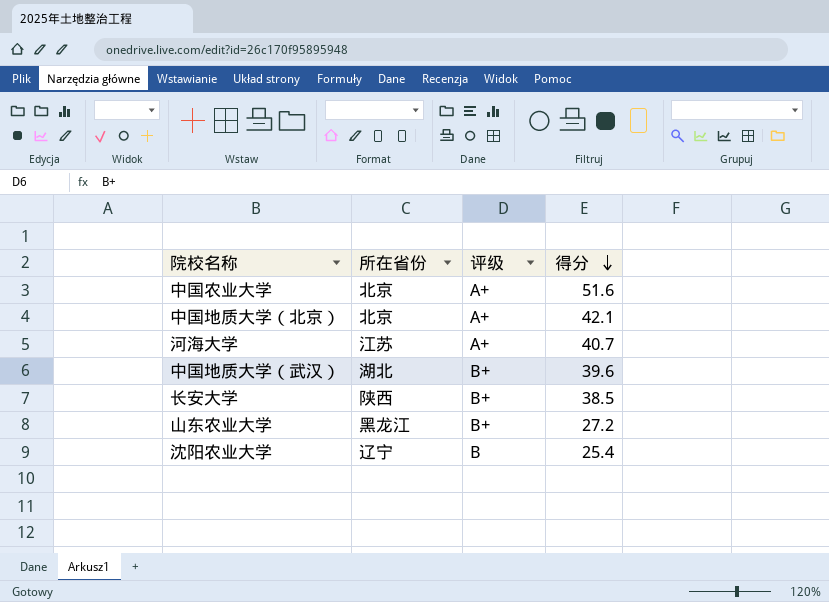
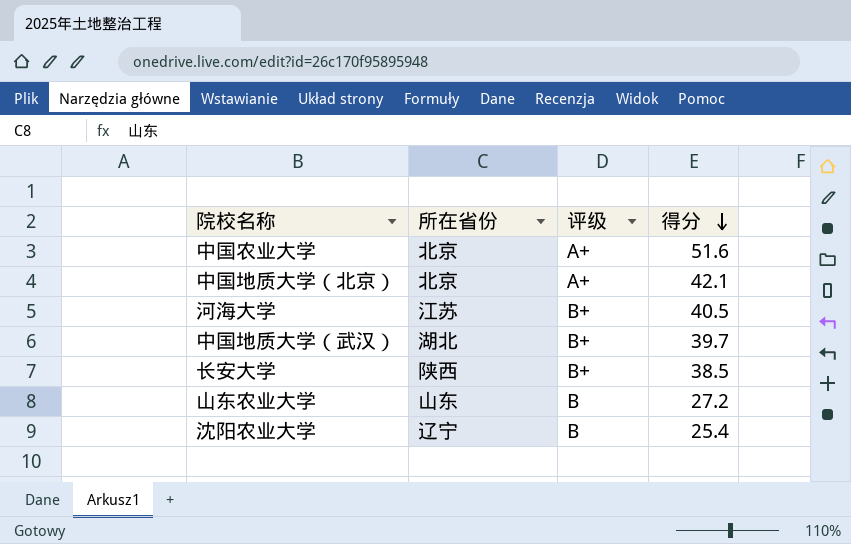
河海大学 | 评级: A+ -> B+
河海大学 | 得分: 40.7 -> 40.5
中国地质大学（武汉） | 得分: 39.6 -> 39.7
山东农业大学 | 所在省份: 黑龙江 -> 山东
山东农业大学 | 评级: B+ -> B

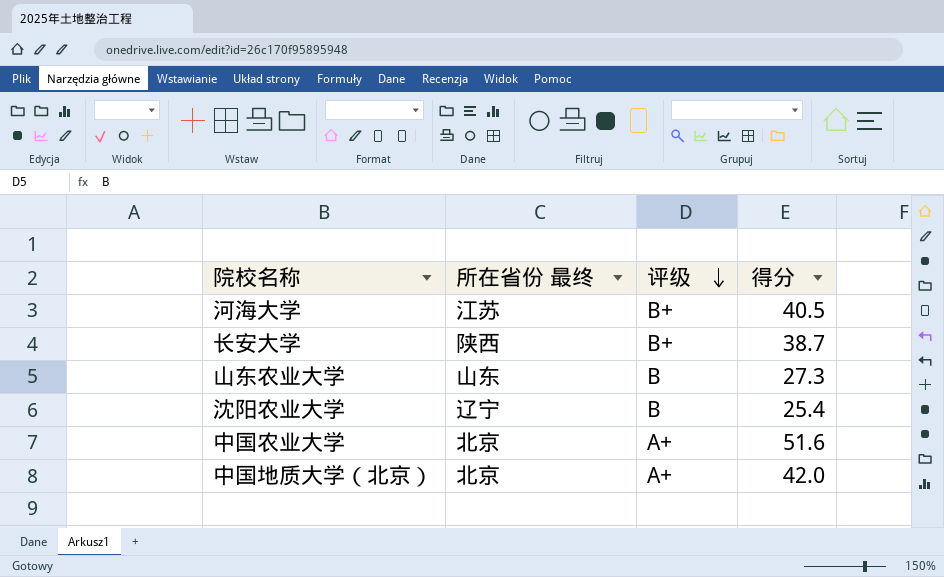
row order: 得分 descending -> 评级 descending
column name: 所在省份 -> 所在省份 最终
row 中国地质大学（武汉）: 湖北 | B+ | 39.7 -> none
长安大学 | 得分: 38.5 -> 38.7
山东农业大学 | 得分: 27.2 -> 27.3
中国地质大学（北京） | 得分: 42.1 -> 42.0

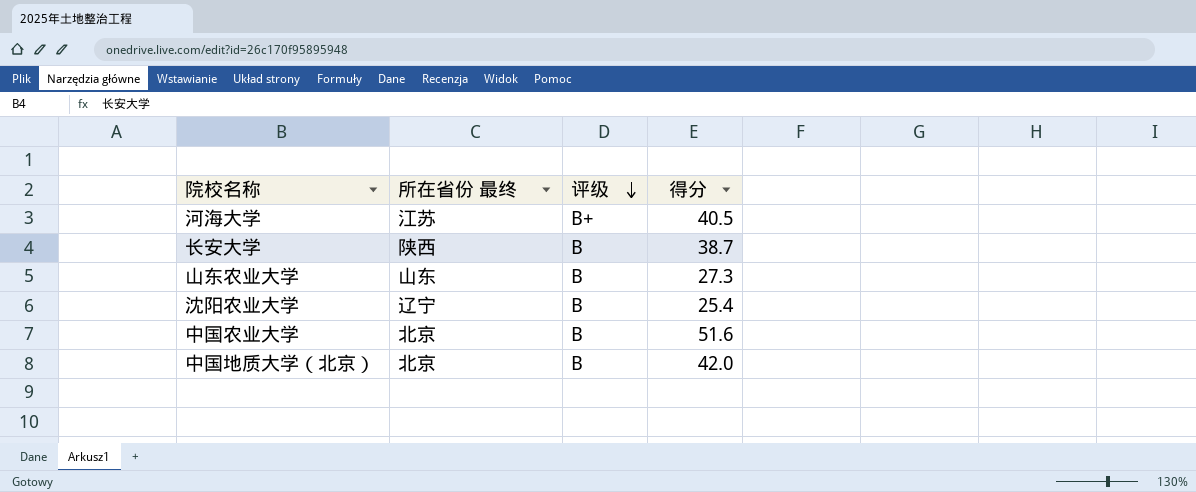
长安大学 | 评级: B+ -> B
中国农业大学 | 评级: A+ -> B
中国地质大学（北京） | 评级: A+ -> B

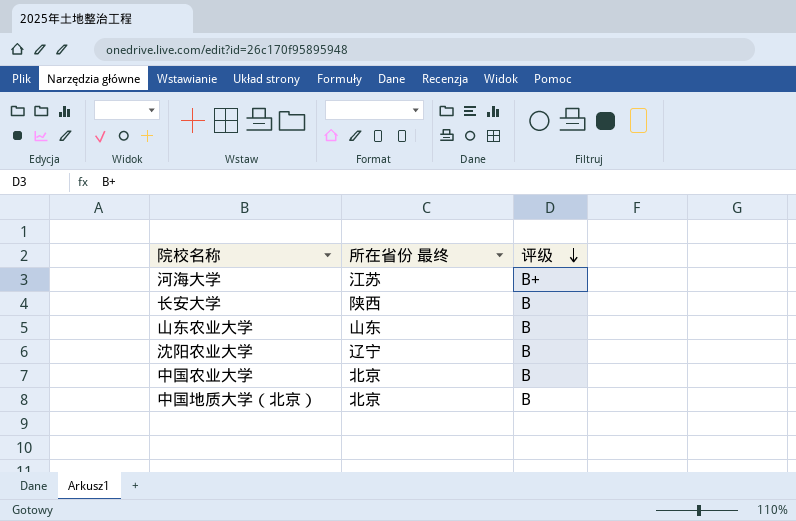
column 得分 | position: 4 -> none

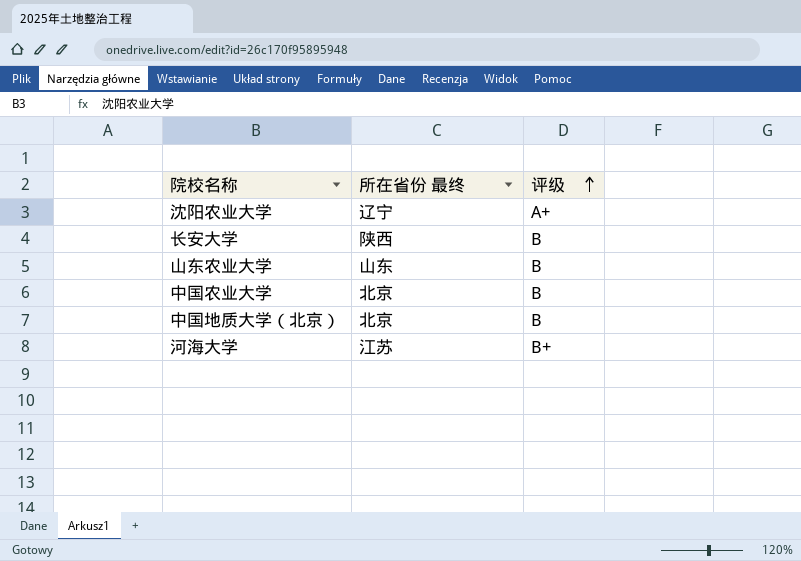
row order: 评级 descending -> 评级 ascending
沈阳农业大学 | 评级: B -> A+

